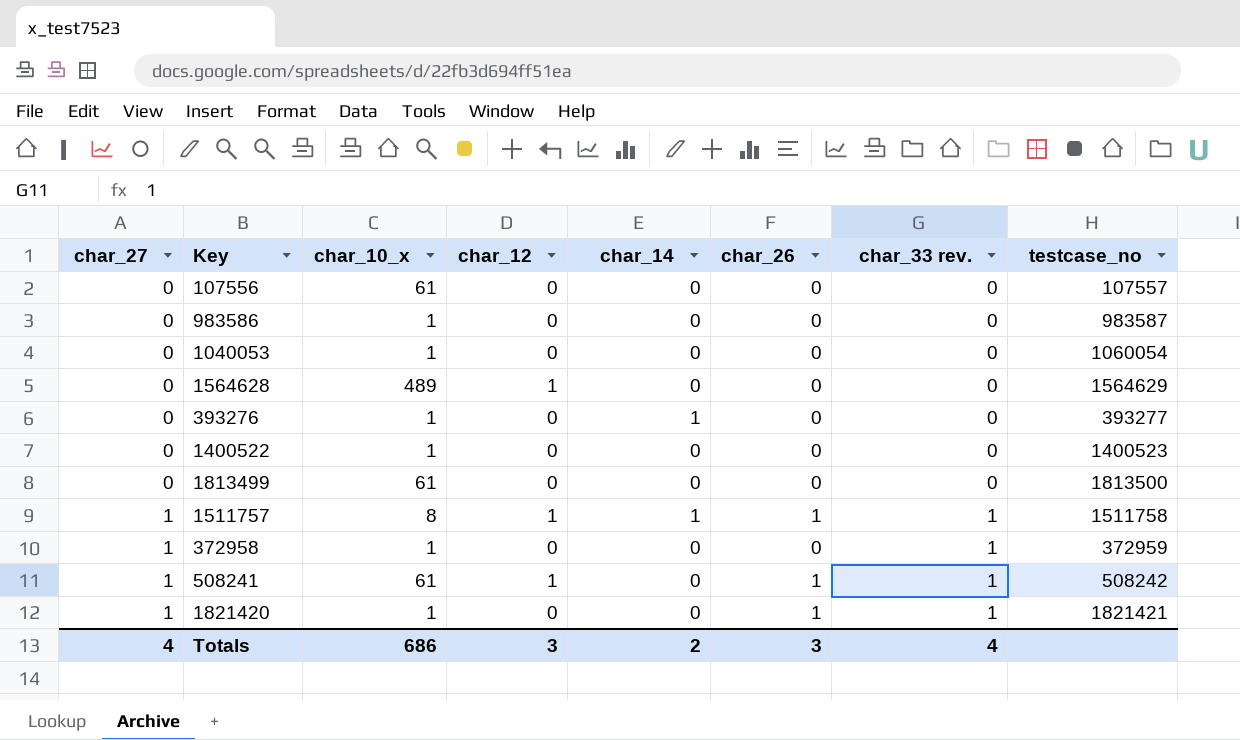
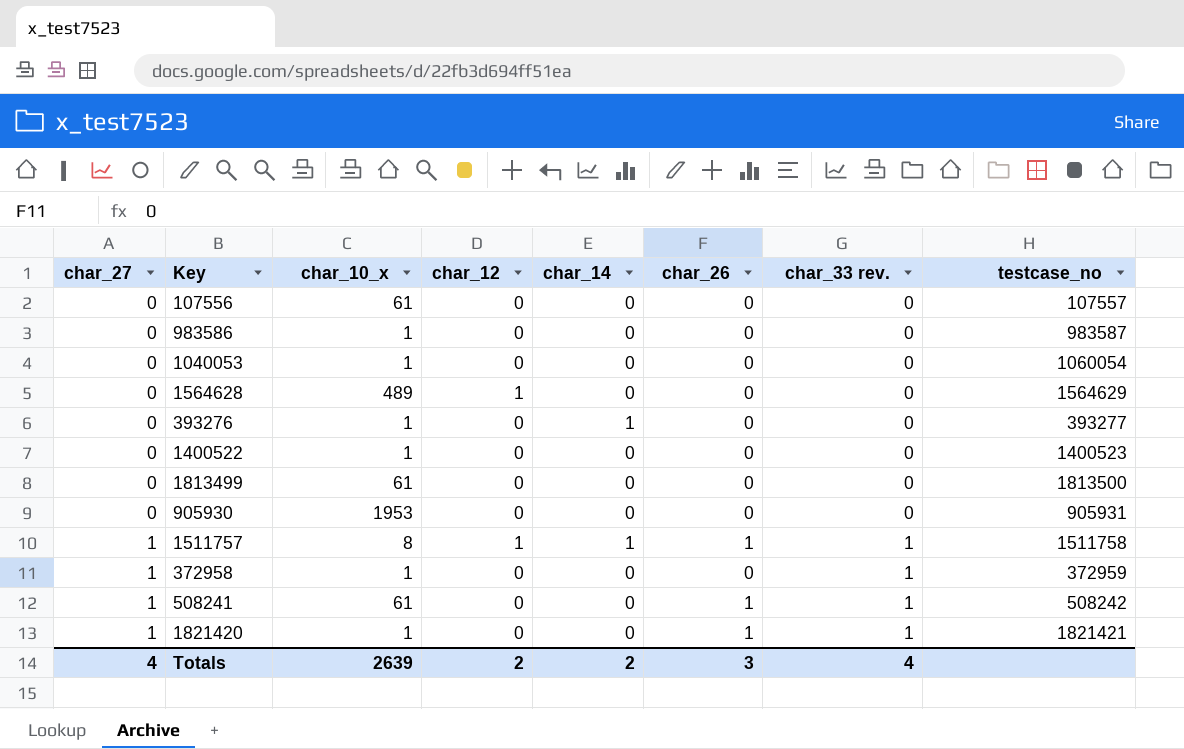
row 905930: none -> 0 | 1953 | 0 | 0 | 0 | 0 | 905931
508241 | char_12: 1 -> 0
Totals | char_10_x: 686 -> 2639
Totals | char_12: 3 -> 2

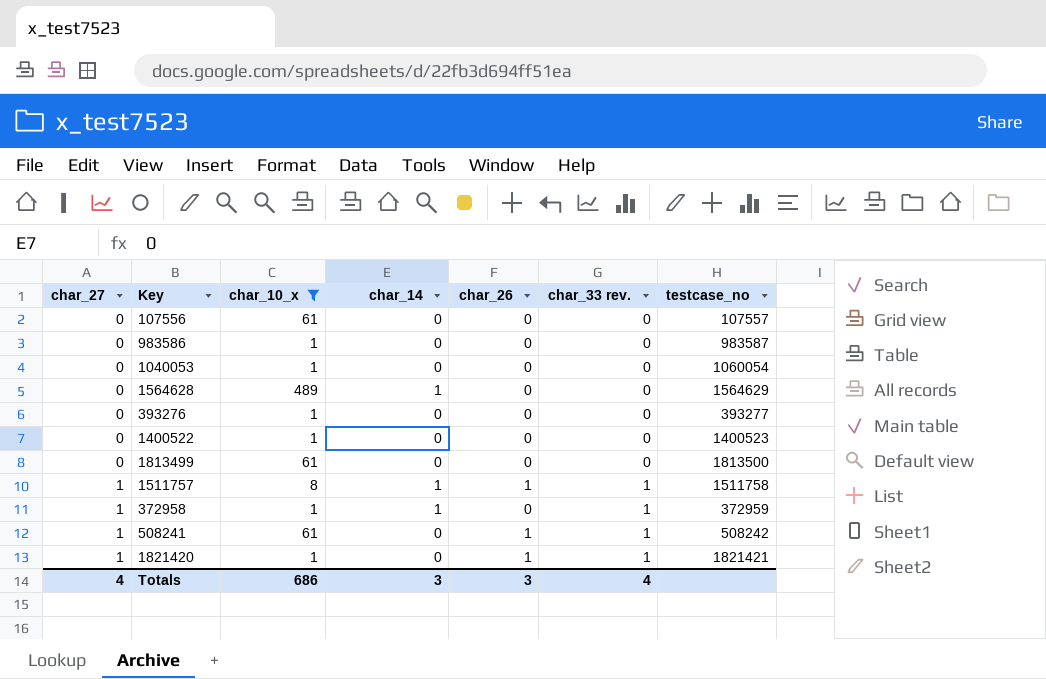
filter: none -> char_10_x != 1953
column char_12 | position: 4 -> none
1564628 | char_14: 0 -> 1
393276 | char_14: 1 -> 0
372958 | char_14: 0 -> 1
Totals | char_10_x: 2639 -> 686
Totals | char_14: 2 -> 3

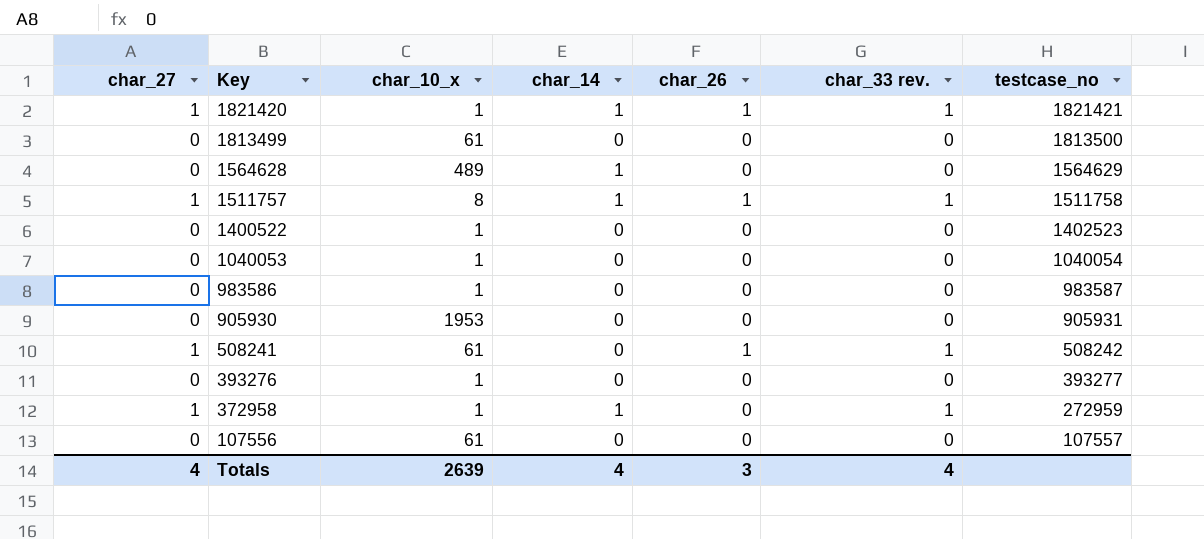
filter: char_10_x != 1953 -> none
row order: char_27 ascending -> Key descending
1821420 | char_14: 0 -> 1
1400522 | testcase_no: 1400523 -> 1402523
1040053 | testcase_no: 1060054 -> 1040054
372958 | testcase_no: 372959 -> 272959
Totals | char_10_x: 686 -> 2639
Totals | char_14: 3 -> 4

